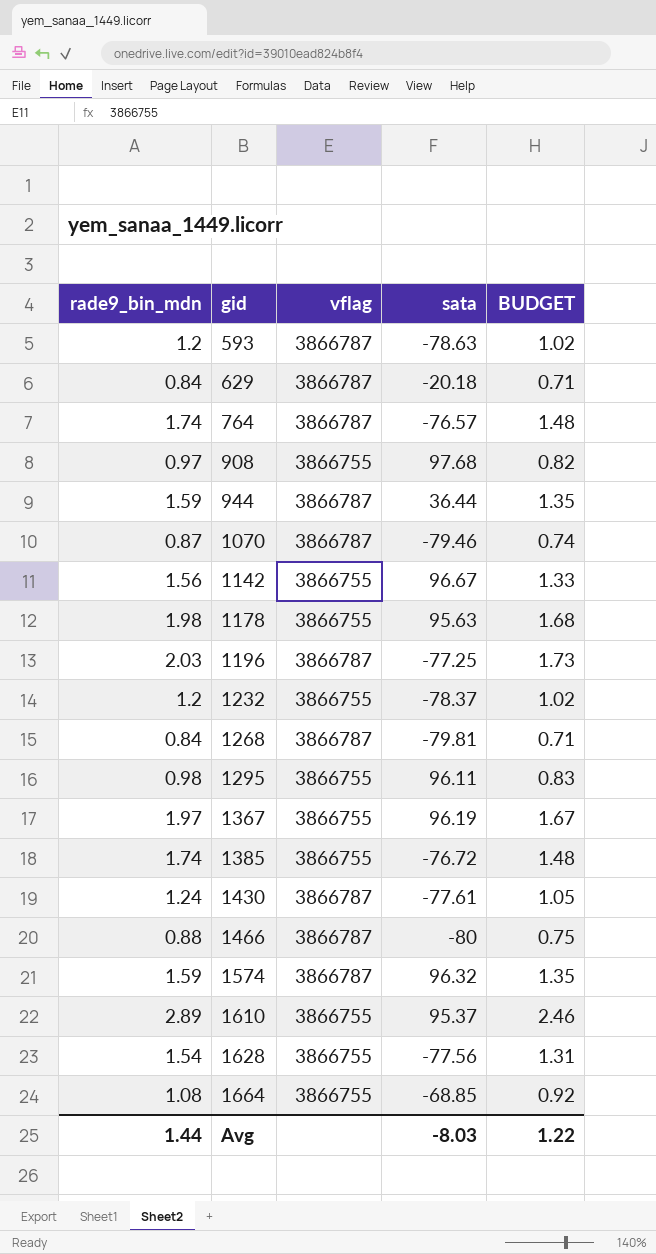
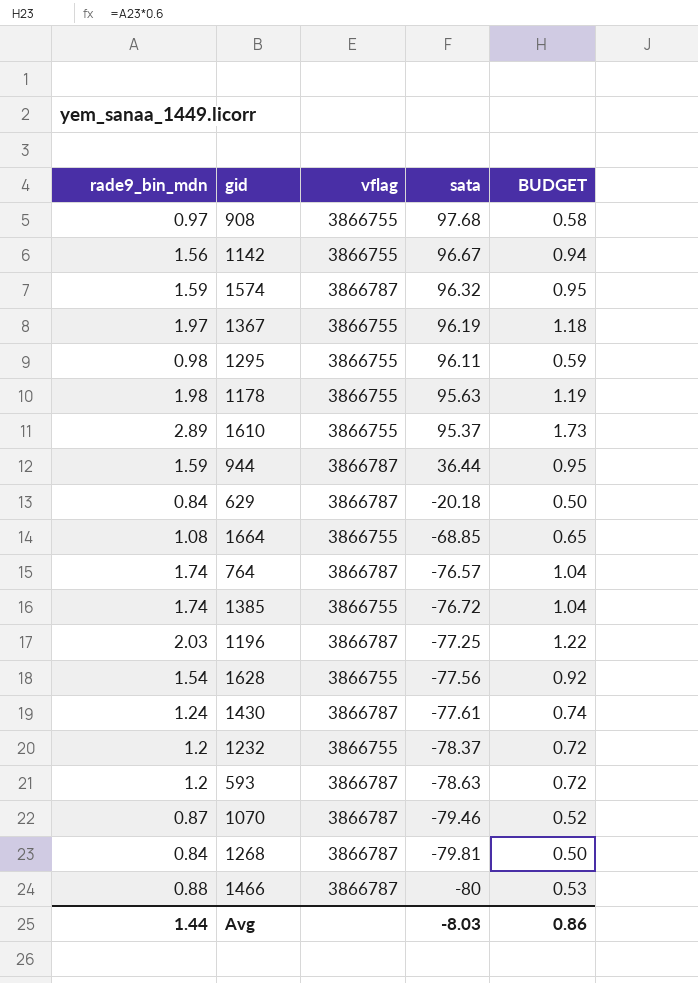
row order: gid ascending -> sata descending
column BUDGET | formula: [rade9_bin_mdn] * 0.85 -> [rade9_bin_mdn] * 0.6
Avg | BUDGET: 1.22 -> 0.86

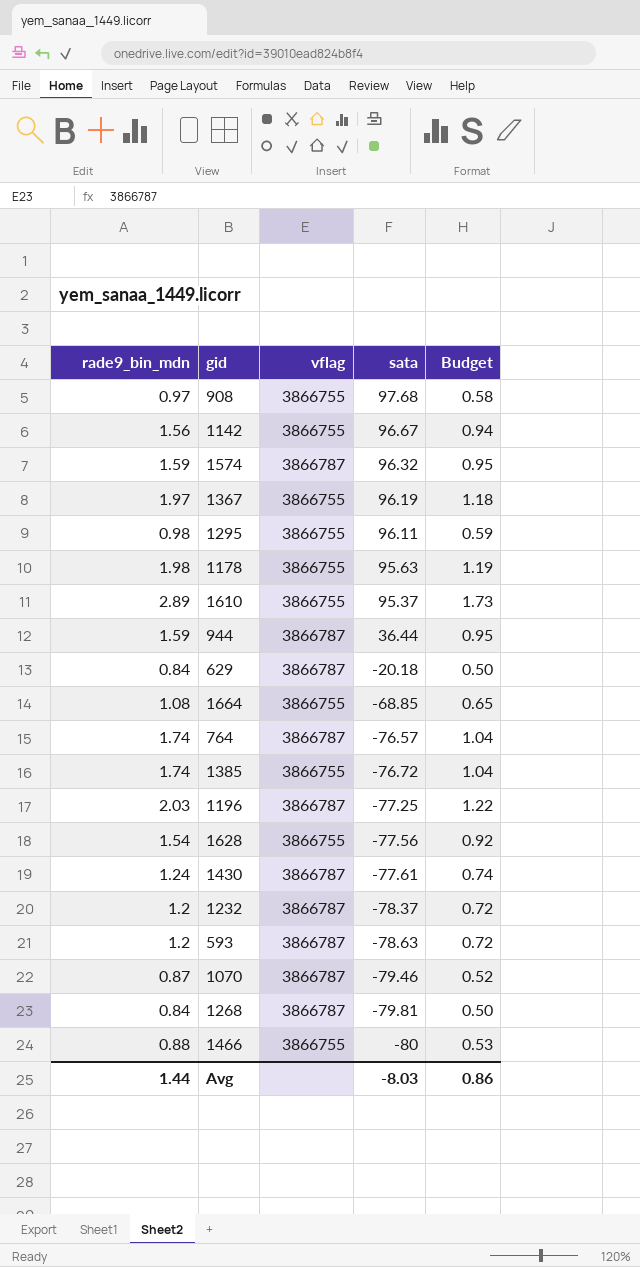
column name: BUDGET -> Budget
1232 | vflag: 3866755 -> 3866787
1466 | vflag: 3866787 -> 3866755

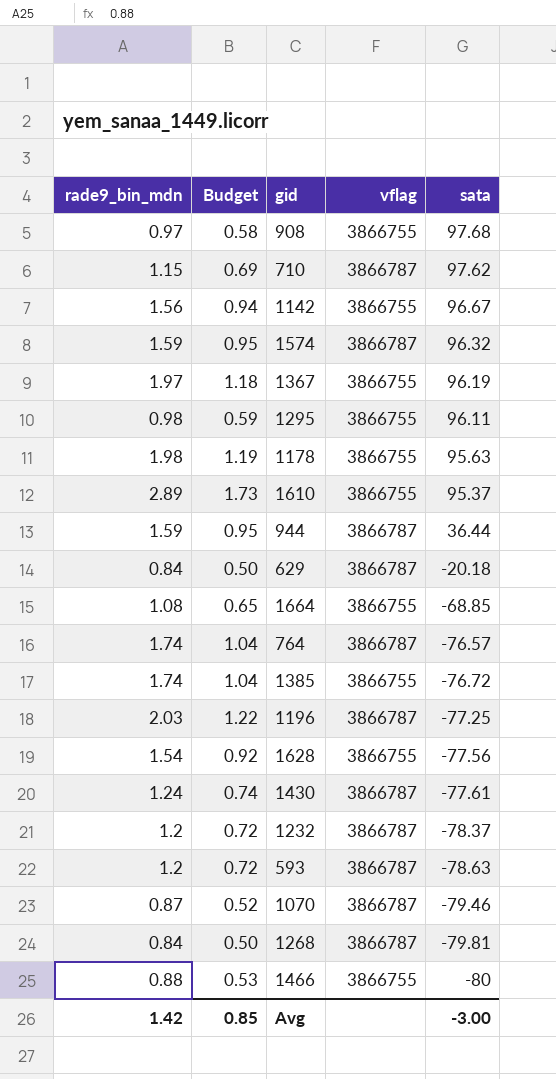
column Budget | position: 5 -> 2
row 710: none -> 1.15 | 0.69 | 3866787 | 97.62
Avg | rade9_bin_mdn: 1.44 -> 1.42
Avg | Budget: 0.86 -> 0.85
Avg | sata: -8.03 -> -3.00

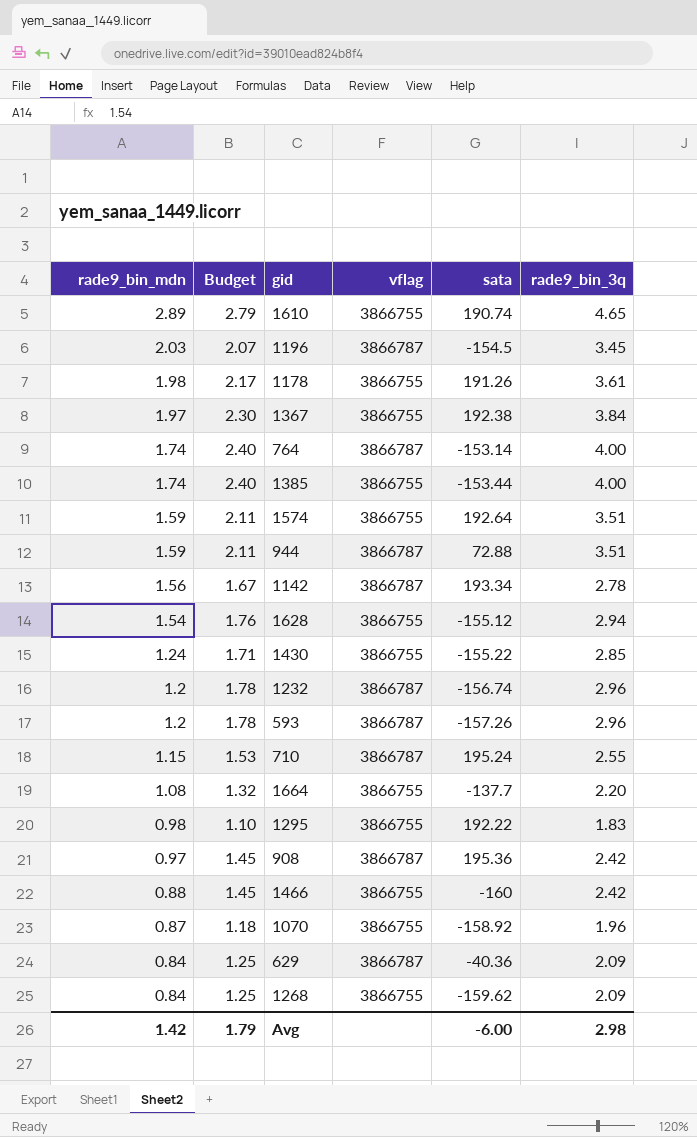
row order: sata descending -> rade9_bin_mdn descending
column Budget | formula: [rade9_bin_mdn] * 0.6 -> [rade9_bin_3q] * 0.6
column rade9_bin_3q | position: none -> 6
1610 | sata: 95.37 -> 190.74
1196 | sata: -77.25 -> -154.5
1178 | sata: 95.63 -> 191.26
1367 | sata: 96.19 -> 192.38
764 | sata: -76.57 -> -153.14
1385 | sata: -76.72 -> -153.44
1574 | vflag: 3866787 -> 3866755
1574 | sata: 96.32 -> 192.64
944 | sata: 36.44 -> 72.88
1142 | vflag: 3866755 -> 3866787
1142 | sata: 96.67 -> 193.34
1628 | sata: -77.56 -> -155.12
1430 | vflag: 3866787 -> 3866755
1430 | sata: -77.61 -> -155.22
1232 | sata: -78.37 -> -156.74
593 | sata: -78.63 -> -157.26
710 | sata: 97.62 -> 195.24
1664 | sata: -68.85 -> -137.7
1295 | sata: 96.11 -> 192.22
908 | vflag: 3866755 -> 3866787
908 | sata: 97.68 -> 195.36
1466 | sata: -80 -> -160
1070 | vflag: 3866787 -> 3866755
1070 | sata: -79.46 -> -158.92
629 | sata: -20.18 -> -40.36
1268 | vflag: 3866787 -> 3866755
1268 | sata: -79.81 -> -159.62
Avg | Budget: 0.85 -> 1.79
Avg | sata: -3.00 -> -6.00

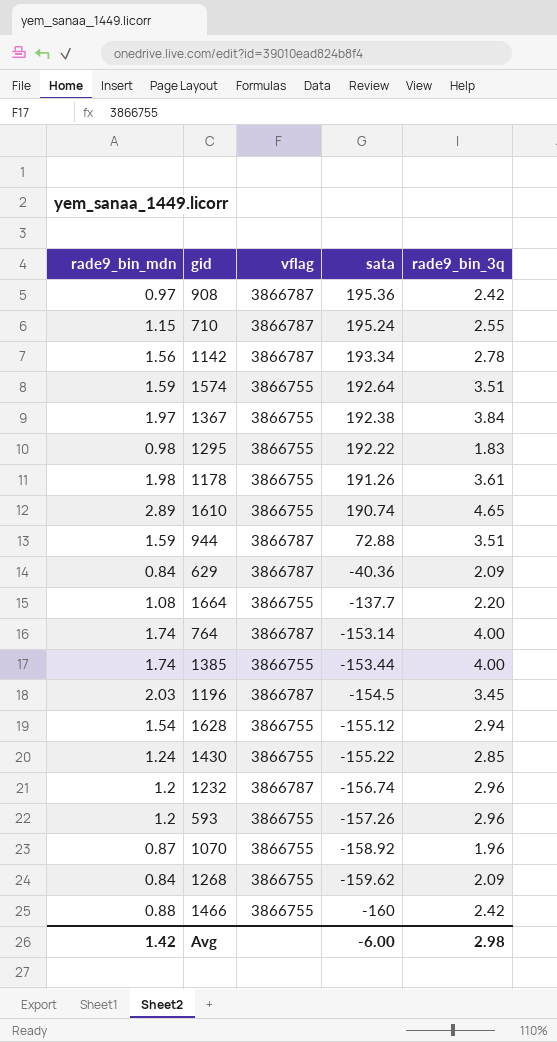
row order: rade9_bin_mdn descending -> sata descending
column Budget | formula: [rade9_bin_3q] * 0.6 -> none
593 | vflag: 3866787 -> 3866755

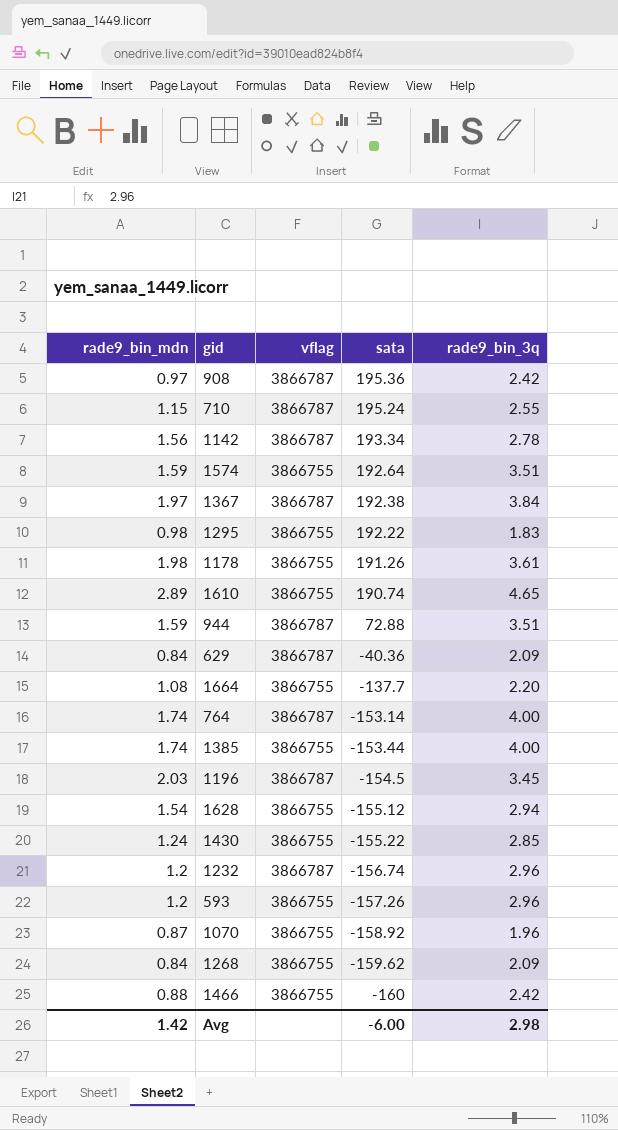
1367 | vflag: 3866755 -> 3866787

